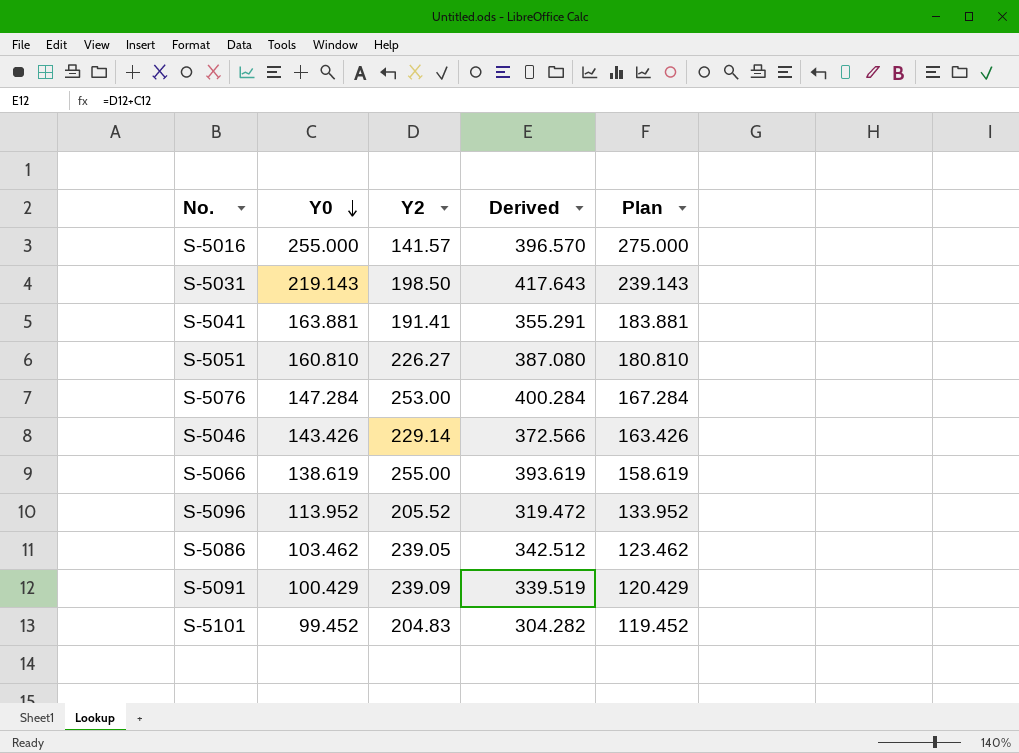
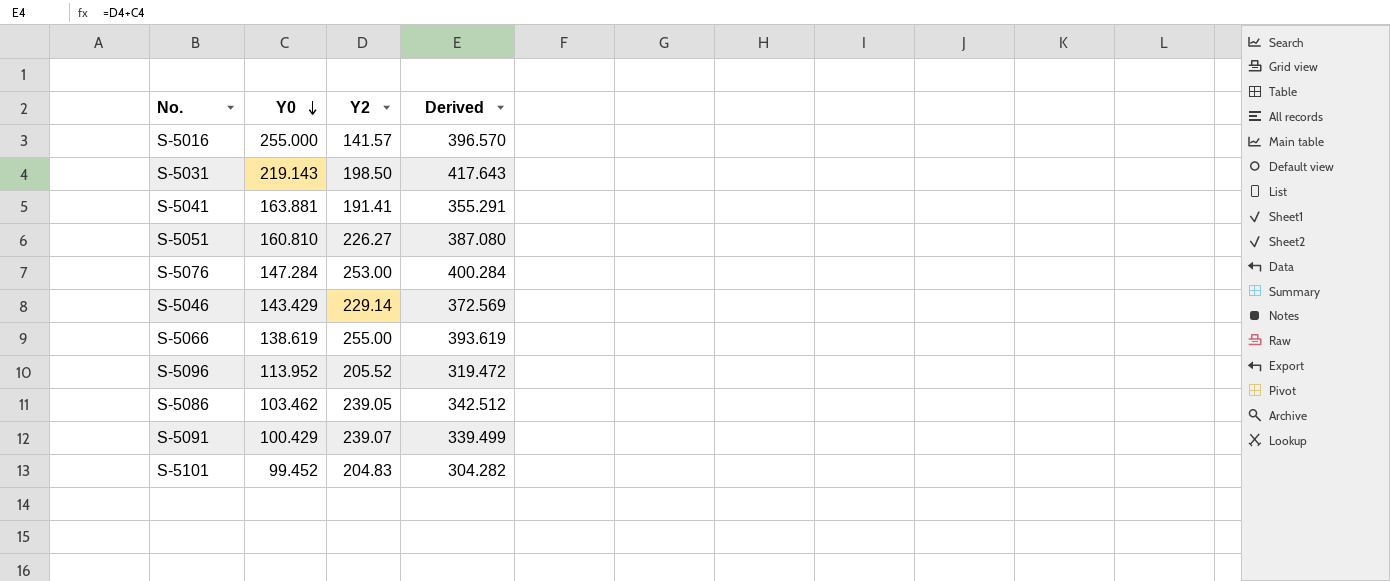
column Plan | formula: [Y0] + 20 -> none
S-5046 | Y0: 143.426 -> 143.429
S-5046 | Derived: 372.566 -> 372.569
S-5091 | Y2: 239.09 -> 239.07
S-5091 | Derived: 339.519 -> 339.499

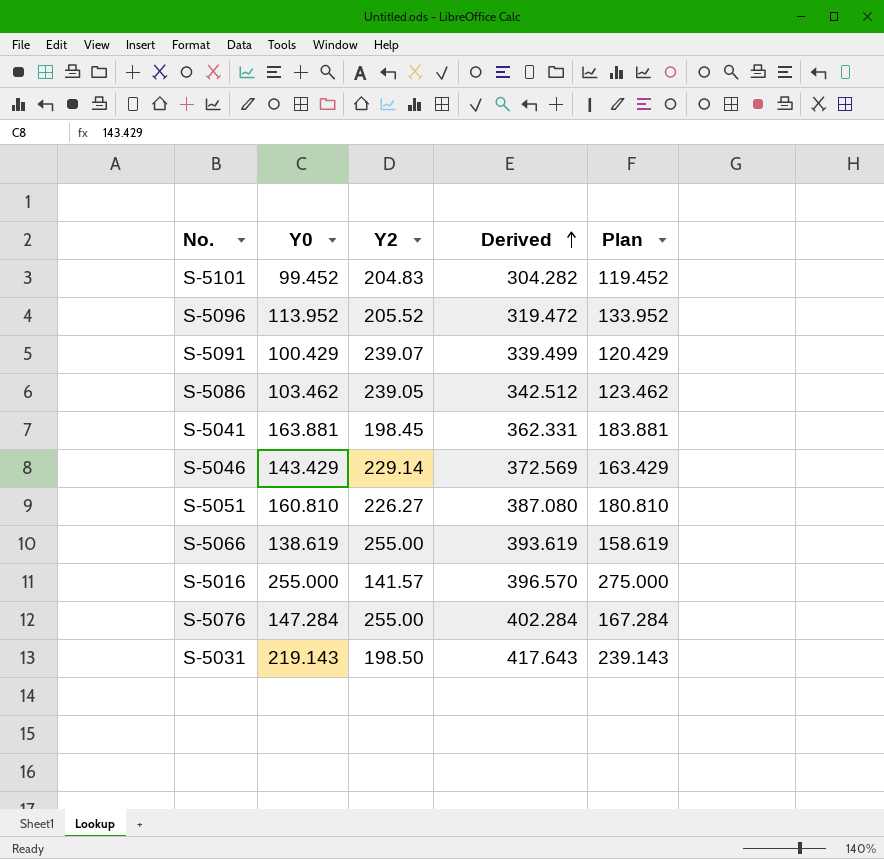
row order: Y0 descending -> Derived ascending
column Plan | formula: none -> [Y0] + 20
S-5041 | Y2: 191.41 -> 198.45
S-5041 | Derived: 355.291 -> 362.331
S-5076 | Y2: 253.00 -> 255.00
S-5076 | Derived: 400.284 -> 402.284

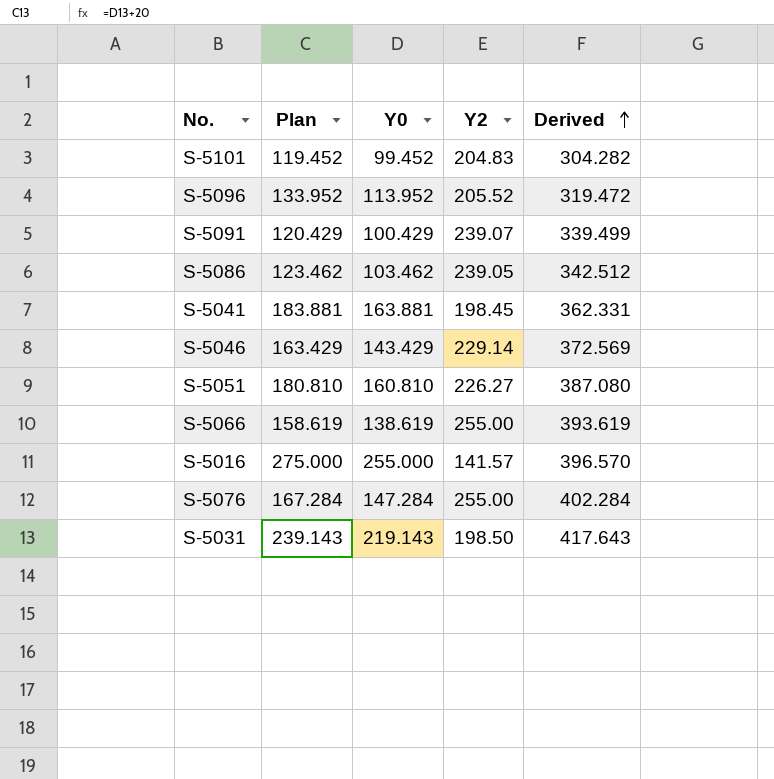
column Plan | position: 5 -> 2

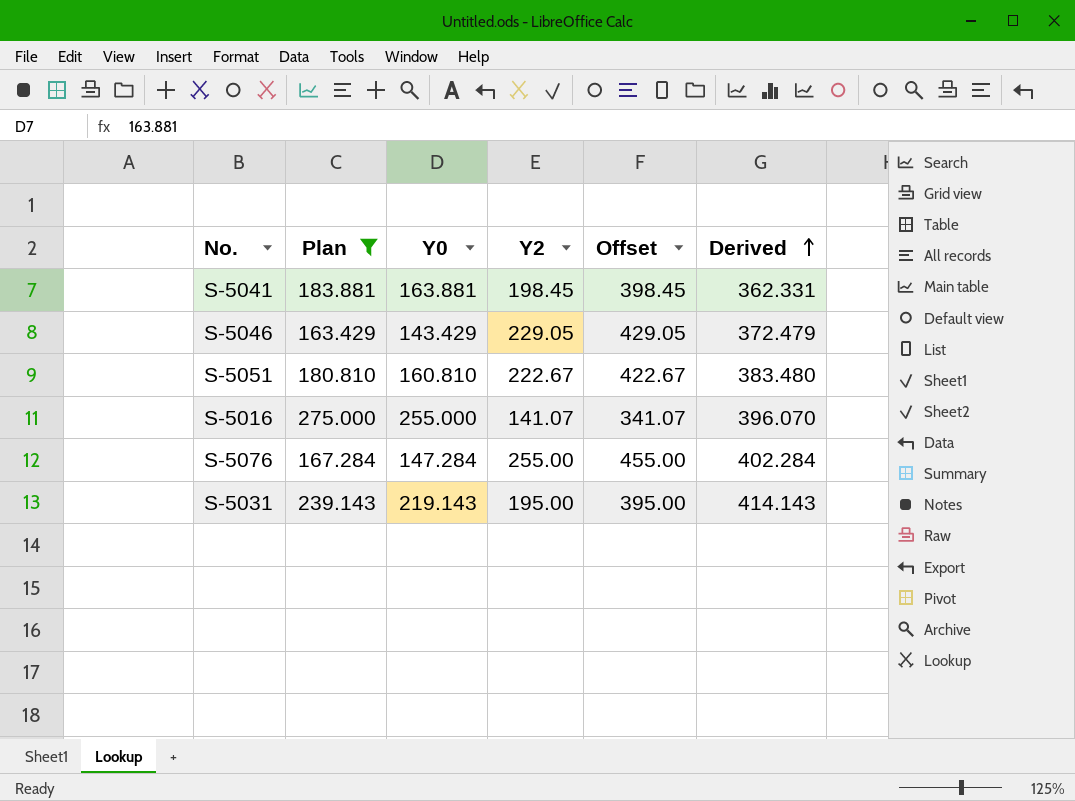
filter: none -> Plan >= 163.429
column Offset | formula: none -> [Y2] + 200
S-5046 | Y2: 229.14 -> 229.05
S-5046 | Derived: 372.569 -> 372.479
S-5051 | Y2: 226.27 -> 222.67
S-5051 | Derived: 387.080 -> 383.480
S-5016 | Y2: 141.57 -> 141.07
S-5016 | Derived: 396.570 -> 396.070
S-5031 | Y2: 198.50 -> 195.00
S-5031 | Derived: 417.643 -> 414.143

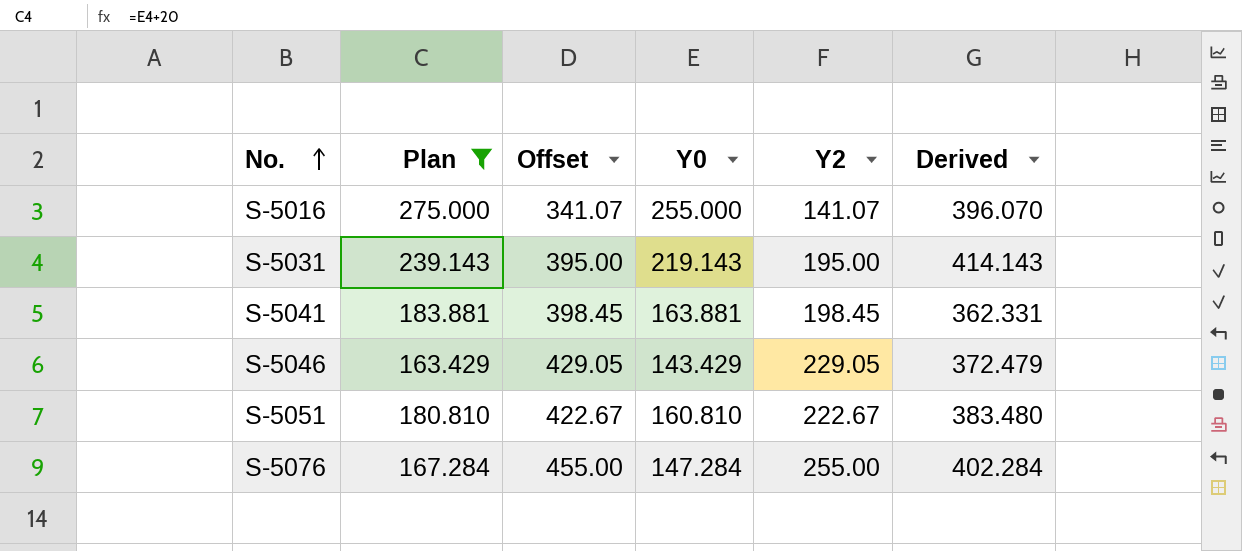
row order: Derived ascending -> No. ascending
column Offset | position: 5 -> 3

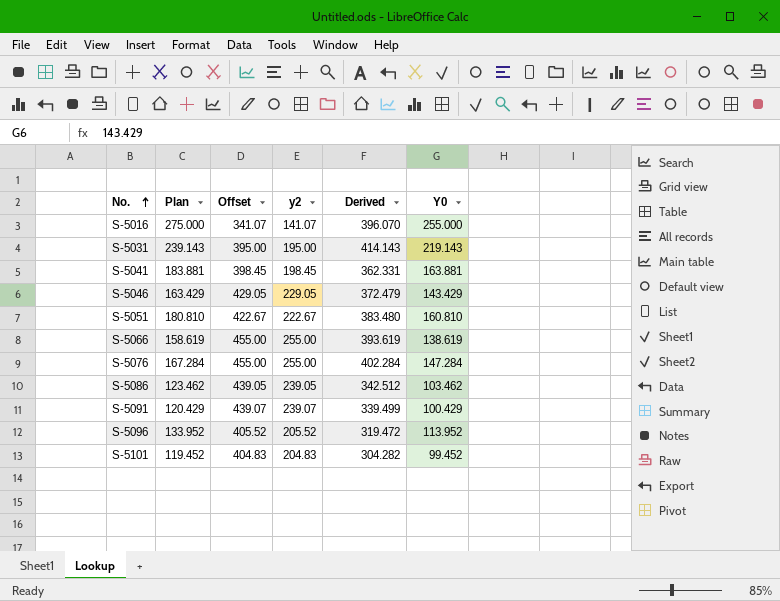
filter: Plan >= 163.429 -> none
column name: Y2 -> y2
column Y0 | position: 4 -> 6

